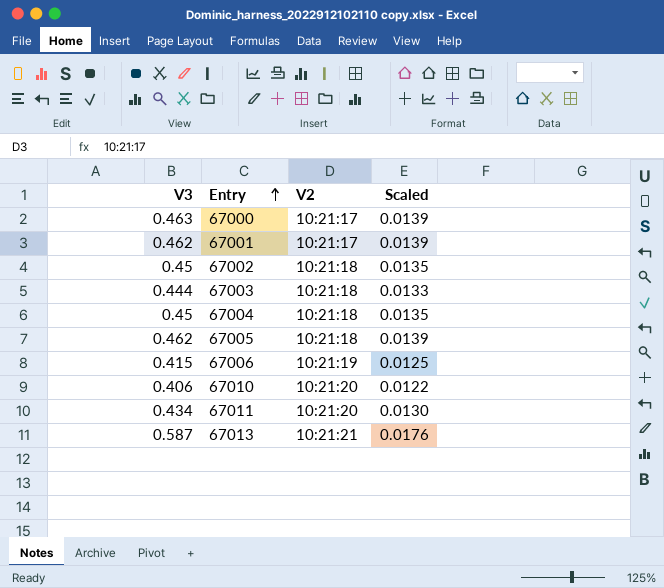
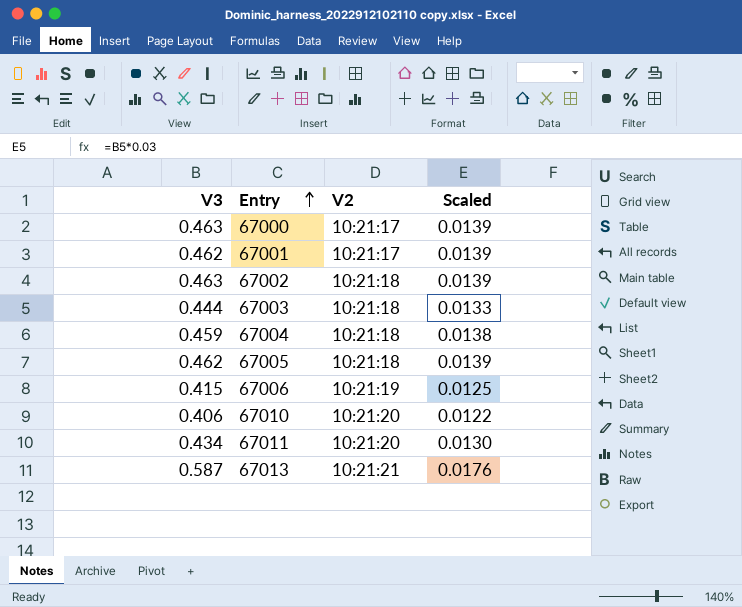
67002 | V3: 0.45 -> 0.463
67002 | Scaled: 0.0135 -> 0.0139
67004 | V3: 0.45 -> 0.459
67004 | Scaled: 0.0135 -> 0.0138

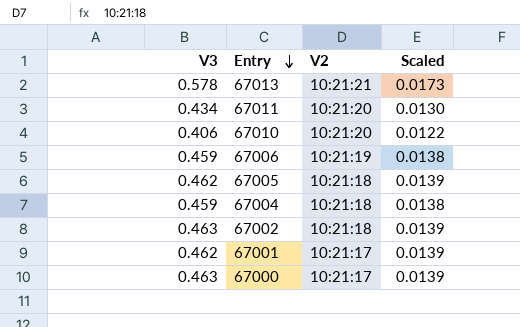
row order: Entry ascending -> Entry descending
row 67003: 0.444 | 10:21:18 | 0.0133 -> none
67013 | V3: 0.587 -> 0.578
67013 | Scaled: 0.0176 -> 0.0173
67006 | V3: 0.415 -> 0.459
67006 | Scaled: 0.0125 -> 0.0138

